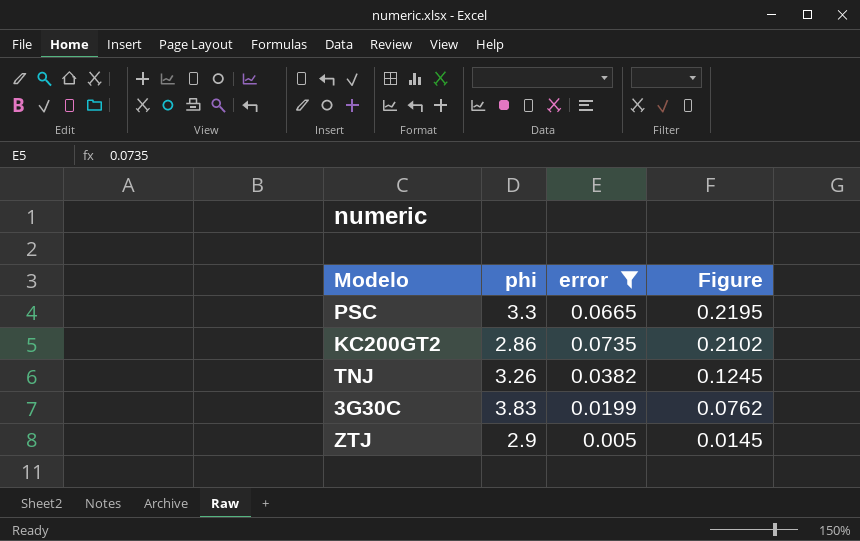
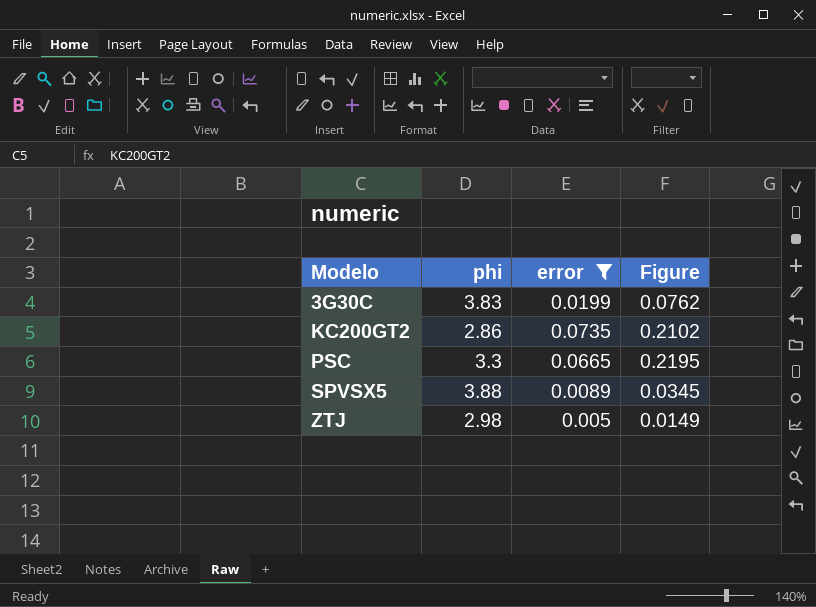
row order: Figure descending -> Modelo ascending
row TNJ: 3.26 | 0.0382 | 0.1245 -> none
row SPVSX5: none -> 3.88 | 0.0089 | 0.0345
ZTJ | phi: 2.9 -> 2.98
ZTJ | Figure: 0.0145 -> 0.0149

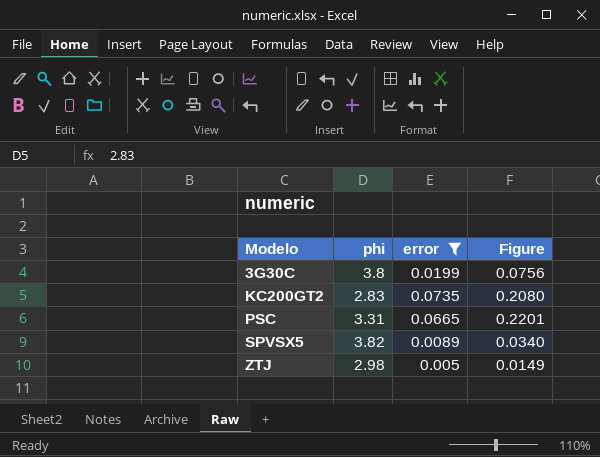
3G30C | phi: 3.83 -> 3.8
3G30C | Figure: 0.0762 -> 0.0756
KC200GT2 | phi: 2.86 -> 2.83
KC200GT2 | Figure: 0.2102 -> 0.2080
PSC | phi: 3.3 -> 3.31
PSC | Figure: 0.2195 -> 0.2201
SPVSX5 | phi: 3.88 -> 3.82
SPVSX5 | Figure: 0.0345 -> 0.0340

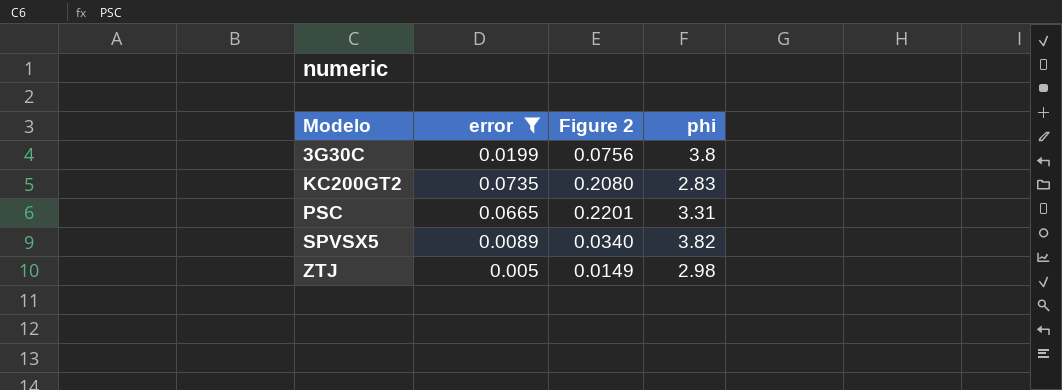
column name: Figure -> Figure 2
column phi | position: 2 -> 4

